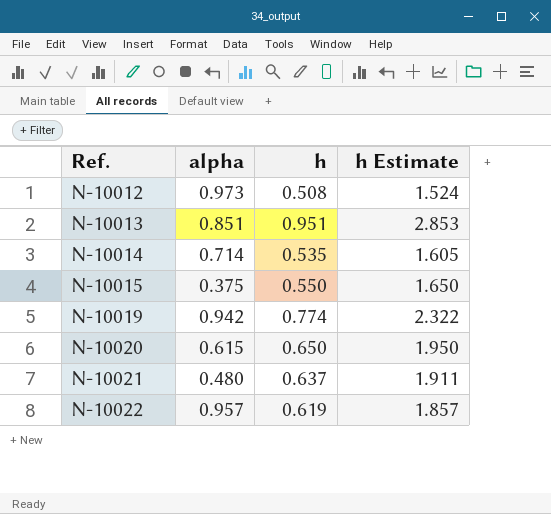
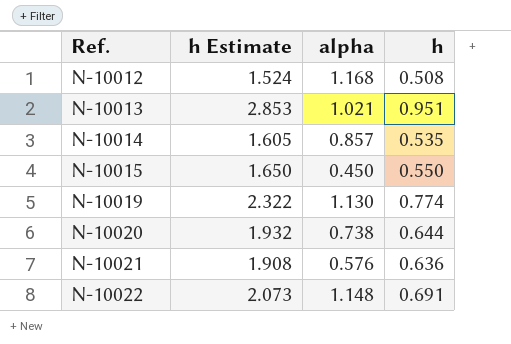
column h Estimate | position: 4 -> 2
N-10012 | alpha: 0.973 -> 1.168
N-10013 | alpha: 0.851 -> 1.021
N-10014 | alpha: 0.714 -> 0.857
N-10015 | alpha: 0.375 -> 0.450
N-10019 | alpha: 0.942 -> 1.130
N-10020 | h Estimate: 1.950 -> 1.932
N-10020 | alpha: 0.615 -> 0.738
N-10020 | h: 0.650 -> 0.644
N-10021 | h Estimate: 1.911 -> 1.908
N-10021 | alpha: 0.480 -> 0.576
N-10021 | h: 0.637 -> 0.636
N-10022 | h Estimate: 1.857 -> 2.073
N-10022 | alpha: 0.957 -> 1.148
N-10022 | h: 0.619 -> 0.691

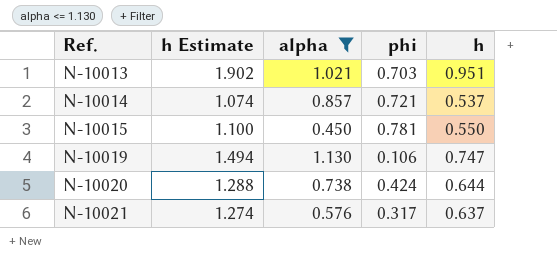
filter: none -> alpha <= 1.130
column h Estimate | formula: [h] * 3 -> [h] * 2
column phi | position: none -> 4
N-10014 | h: 0.535 -> 0.537
N-10019 | h: 0.774 -> 0.747
N-10021 | h: 0.636 -> 0.637

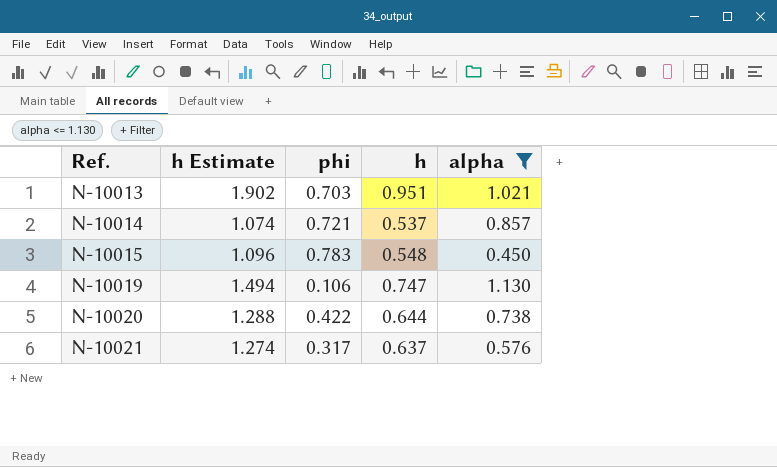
column alpha | position: 3 -> 5
N-10015 | h Estimate: 1.100 -> 1.096
N-10015 | phi: 0.781 -> 0.783
N-10015 | h: 0.550 -> 0.548
N-10020 | phi: 0.424 -> 0.422

